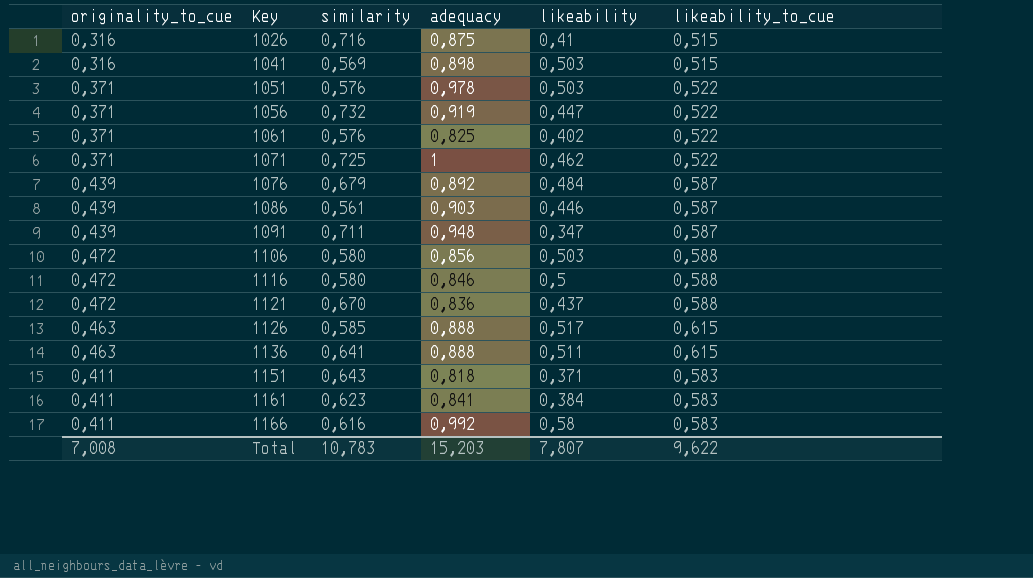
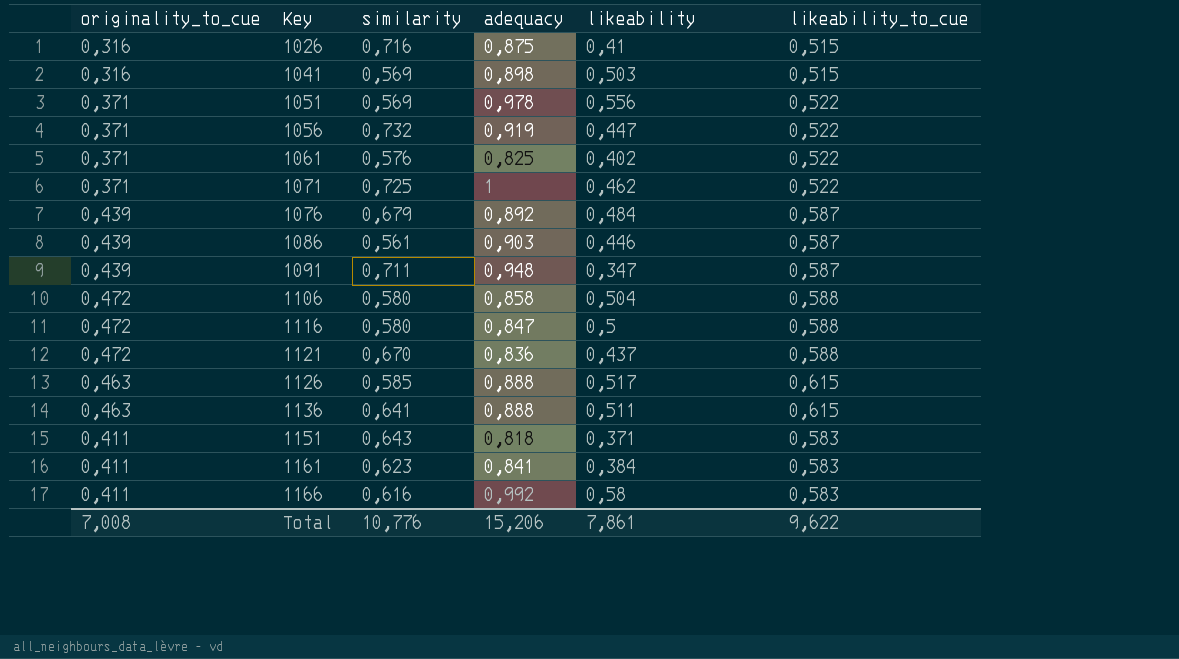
1051 | similarity: 0,576 -> 0,569
1051 | likeability: 0,503 -> 0,556
1106 | adequacy: 0,856 -> 0,858
1106 | likeability: 0,503 -> 0,504
1116 | adequacy: 0,846 -> 0,847
Total | similarity: 10,783 -> 10,776
Total | adequacy: 15,203 -> 15,206
Total | likeability: 7,807 -> 7,861

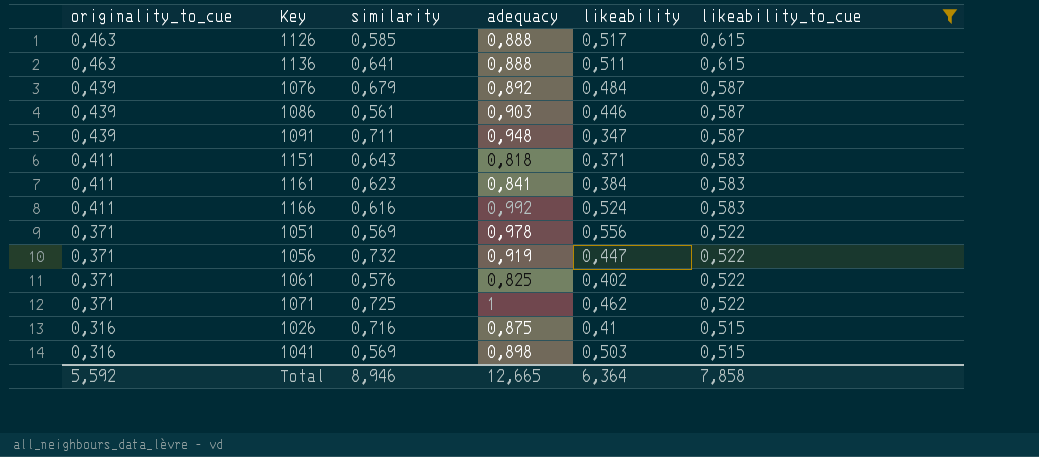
filter: none -> likeability_to_cue != 0,588
row order: Key ascending -> originality_to_cue descending
1166 | likeability: 0,58 -> 0,524
Total | originality_to_cue: 7,008 -> 5,592
Total | similarity: 10,776 -> 8,946
Total | adequacy: 15,206 -> 12,665
Total | likeability: 7,861 -> 6,364
Total | likeability_to_cue: 9,622 -> 7,858

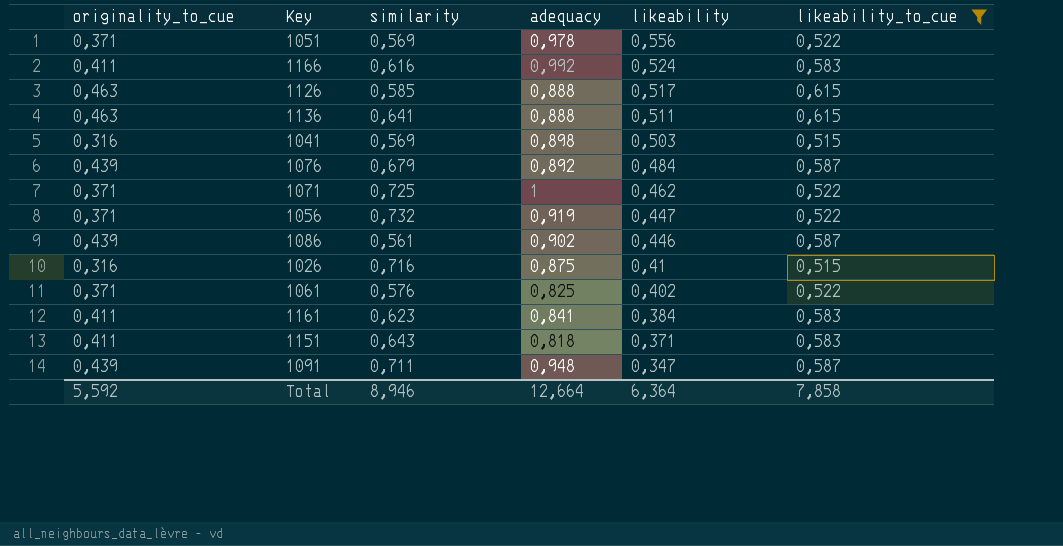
row order: originality_to_cue descending -> likeability descending
1086 | adequacy: 0,903 -> 0,902
Total | adequacy: 12,665 -> 12,664

